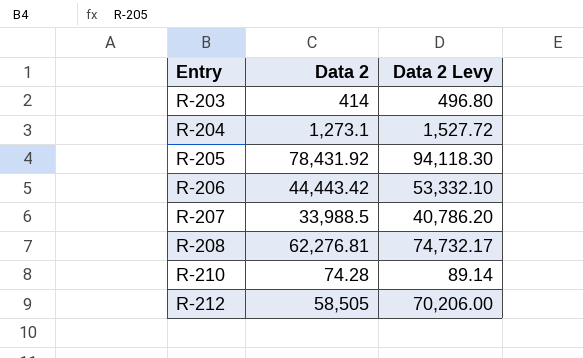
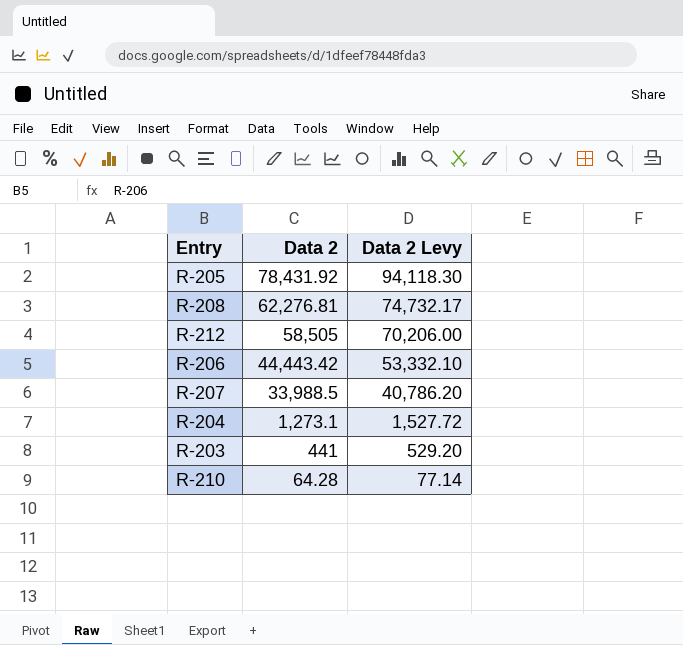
row order: Entry ascending -> Data 2 descending
R-203 | Data 2: 414 -> 441
R-203 | Data 2 Levy: 496.80 -> 529.20
R-210 | Data 2: 74.28 -> 64.28
R-210 | Data 2 Levy: 89.14 -> 77.14

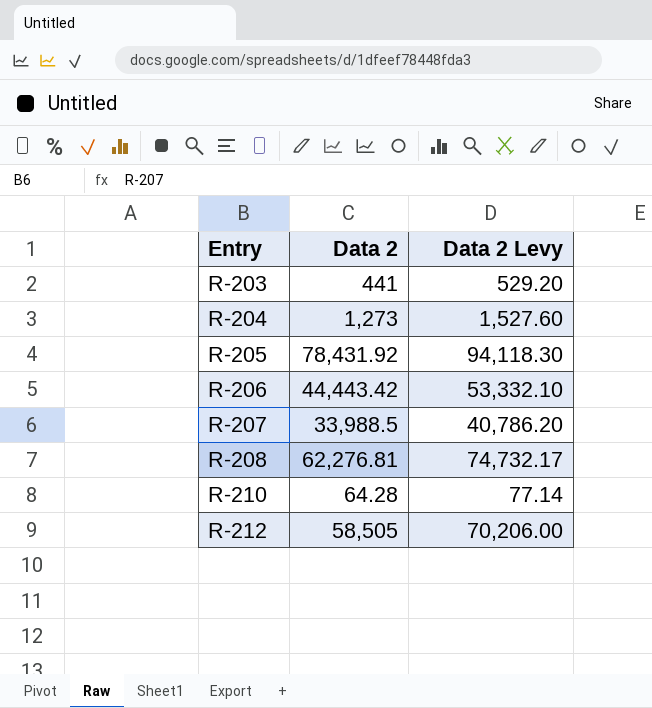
row order: Data 2 descending -> Entry ascending
R-204 | Data 2: 1,273.1 -> 1,273
R-204 | Data 2 Levy: 1,527.72 -> 1,527.60

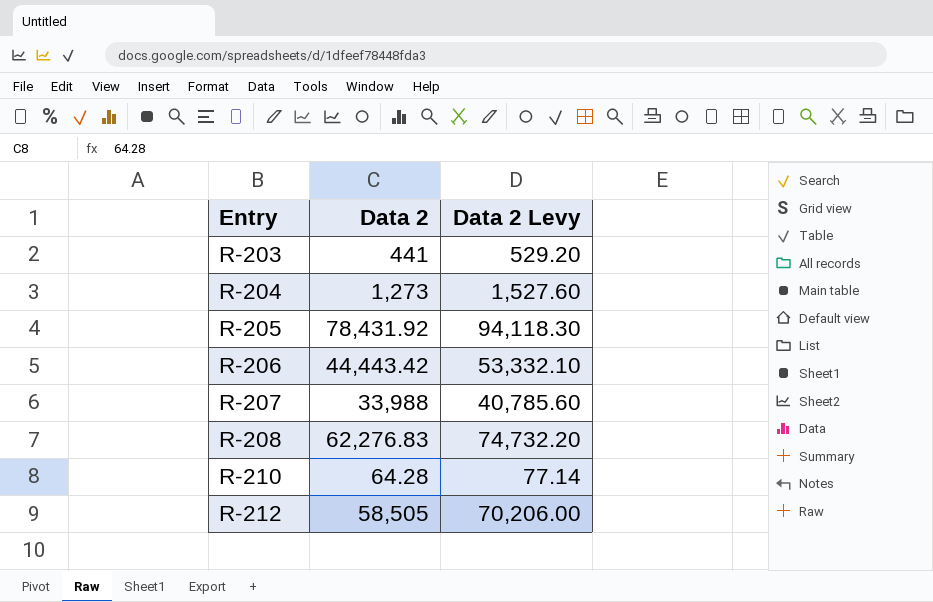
R-207 | Data 2: 33,988.5 -> 33,988
R-207 | Data 2 Levy: 40,786.20 -> 40,785.60
R-208 | Data 2: 62,276.81 -> 62,276.83
R-208 | Data 2 Levy: 74,732.17 -> 74,732.20

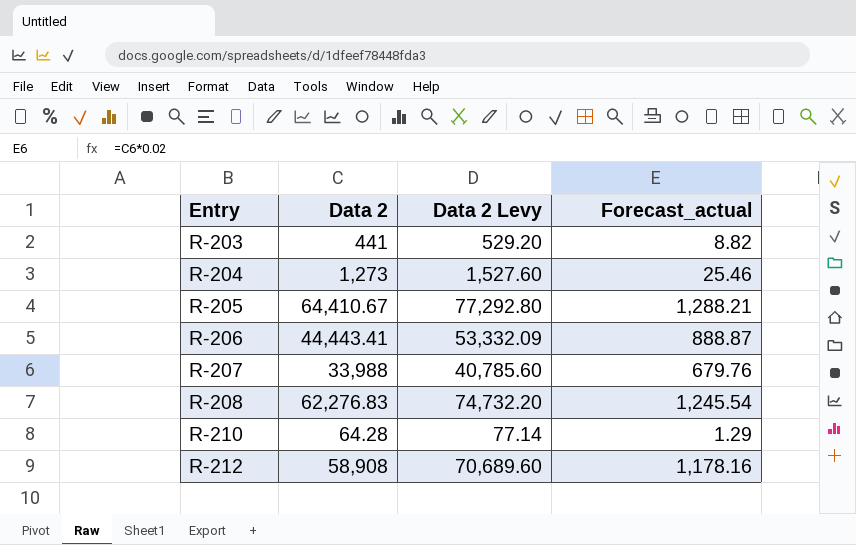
column Forecast_actual | formula: none -> [Data 2] * 0.02
R-205 | Data 2: 78,431.92 -> 64,410.67
R-205 | Data 2 Levy: 94,118.30 -> 77,292.80
R-206 | Data 2: 44,443.42 -> 44,443.41
R-206 | Data 2 Levy: 53,332.10 -> 53,332.09
R-212 | Data 2: 58,505 -> 58,908
R-212 | Data 2 Levy: 70,206.00 -> 70,689.60

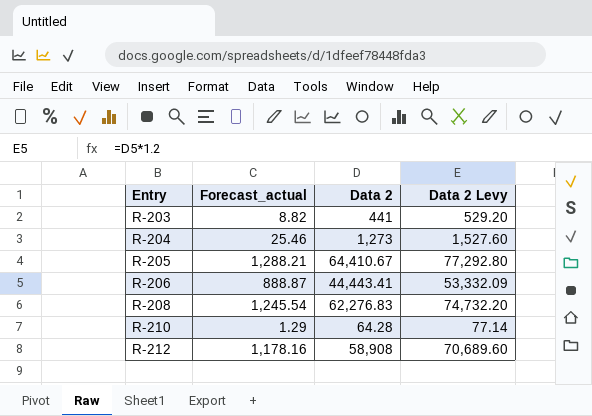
column Forecast_actual | position: 4 -> 2
row R-207: 33,988 | 40,785.60 | 679.76 -> none

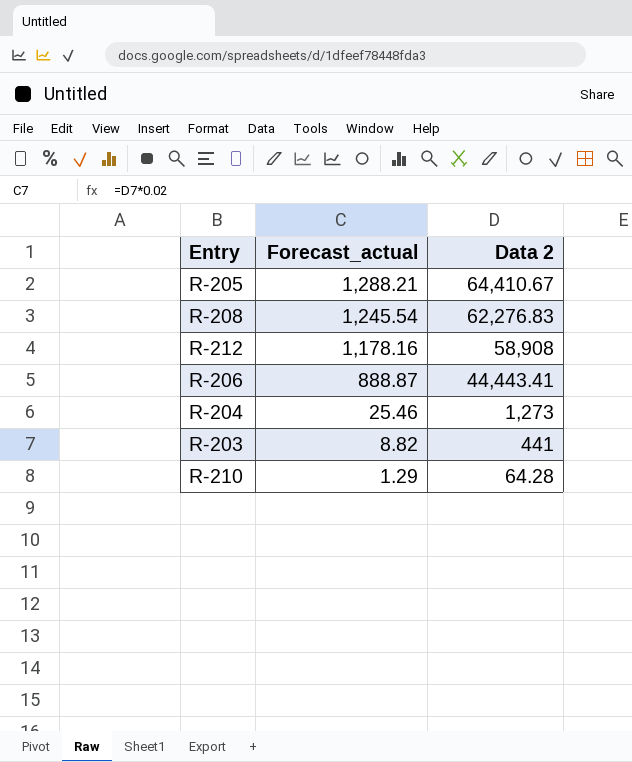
row order: Entry ascending -> Forecast_actual descending
column Data 2 Levy | formula: [Data 2] * 1.2 -> none

